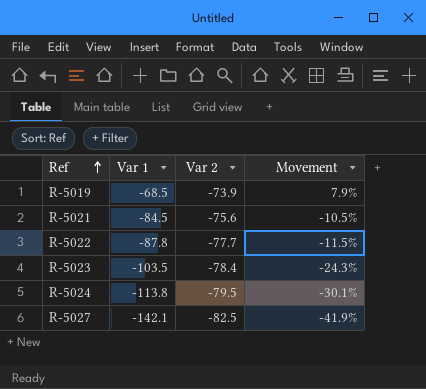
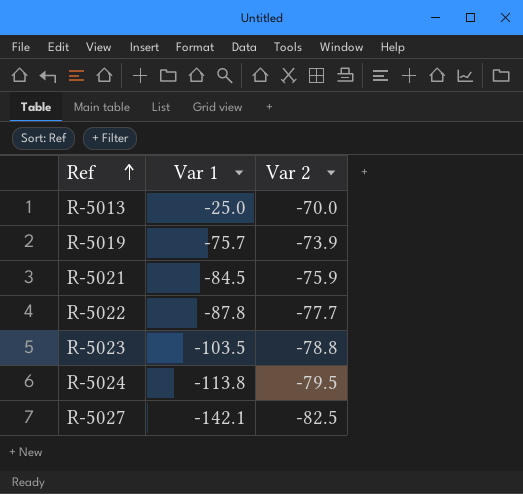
column Movement | formula: ([Var 2] - [Var 1]) / [Var 1] -> none
row R-5013: none -> -25.0 | -70.0
R-5019 | Var 1: -68.5 -> -75.7
R-5021 | Var 2: -75.6 -> -75.9
R-5023 | Var 2: -78.4 -> -78.8

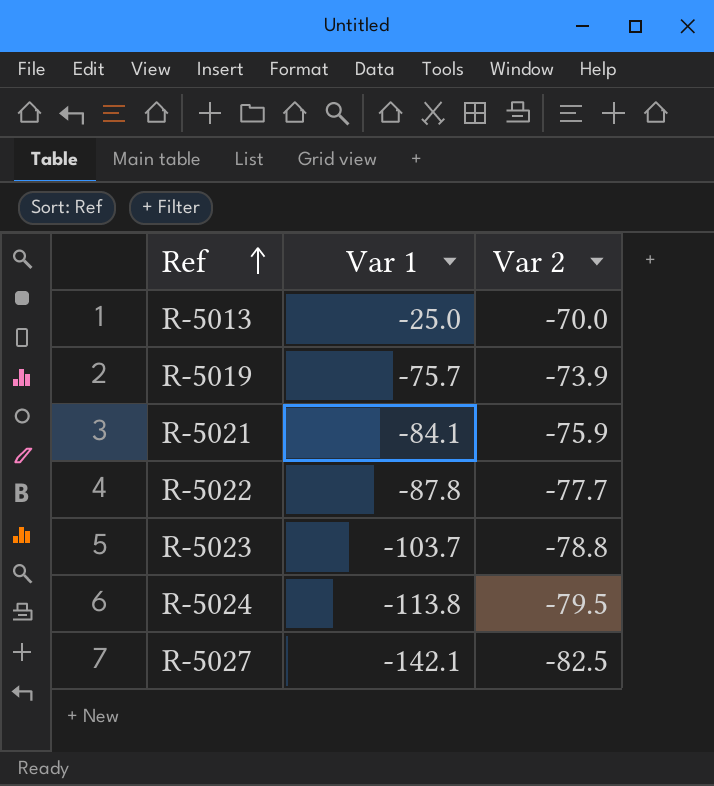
R-5021 | Var 1: -84.5 -> -84.1
R-5023 | Var 1: -103.5 -> -103.7

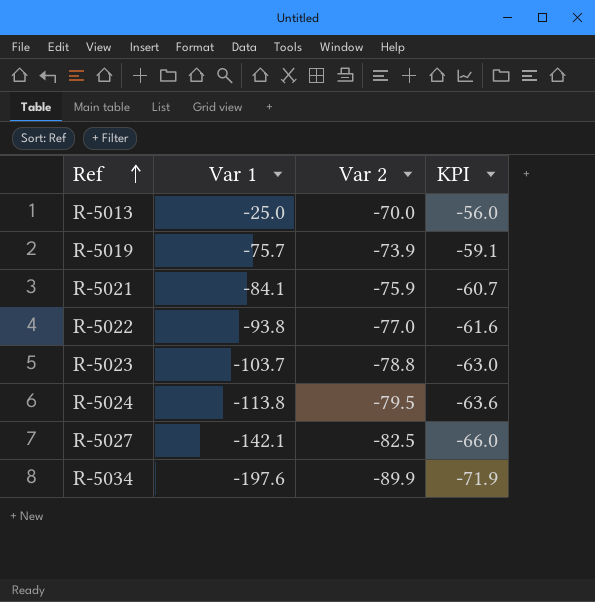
column KPI | formula: none -> [Var 2] * 0.8
R-5022 | Var 1: -87.8 -> -93.8
R-5022 | Var 2: -77.7 -> -77.0
row R-5034: none -> -197.6 | -89.9 | -71.9

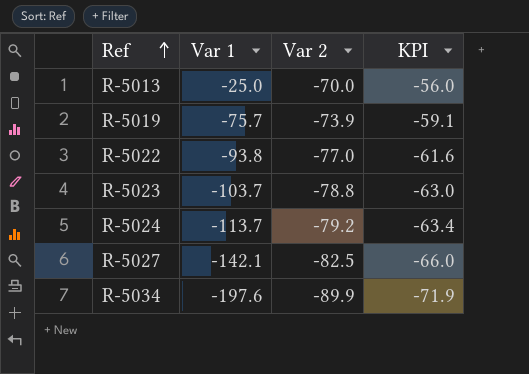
row R-5021: -84.1 | -75.9 | -60.7 -> none
R-5024 | Var 1: -113.8 -> -113.7
R-5024 | Var 2: -79.5 -> -79.2
R-5024 | KPI: -63.6 -> -63.4

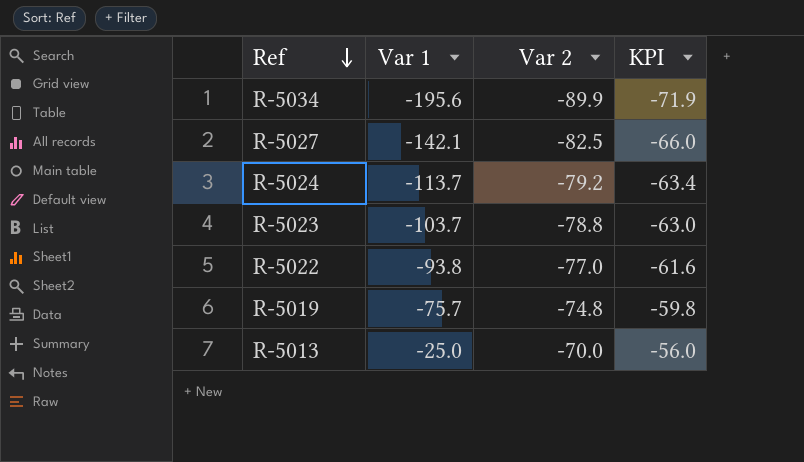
row order: Ref ascending -> Ref descending
R-5034 | Var 1: -197.6 -> -195.6
R-5019 | Var 2: -73.9 -> -74.8
R-5019 | KPI: -59.1 -> -59.8

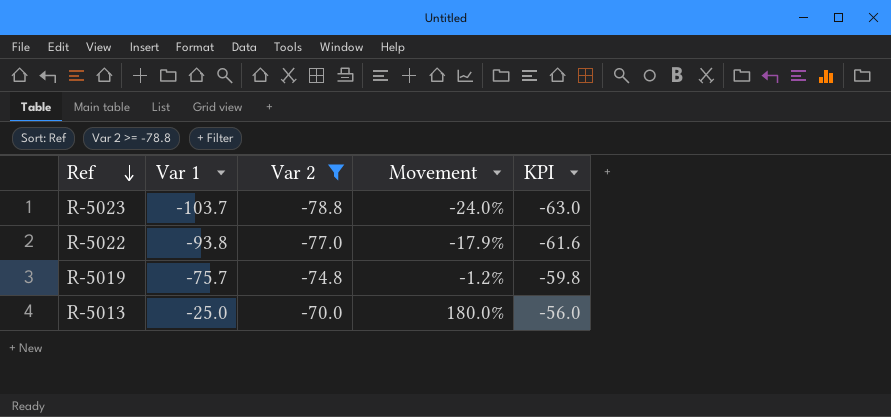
filter: none -> Var 2 >= -78.8
column Movement | formula: none -> ([Var 2] - [Var 1]) / [Var 1]

